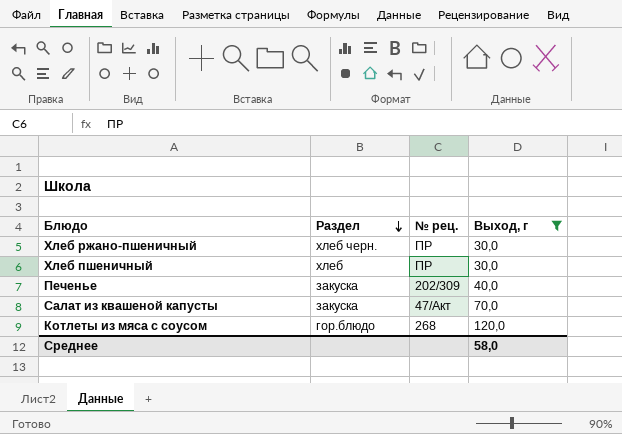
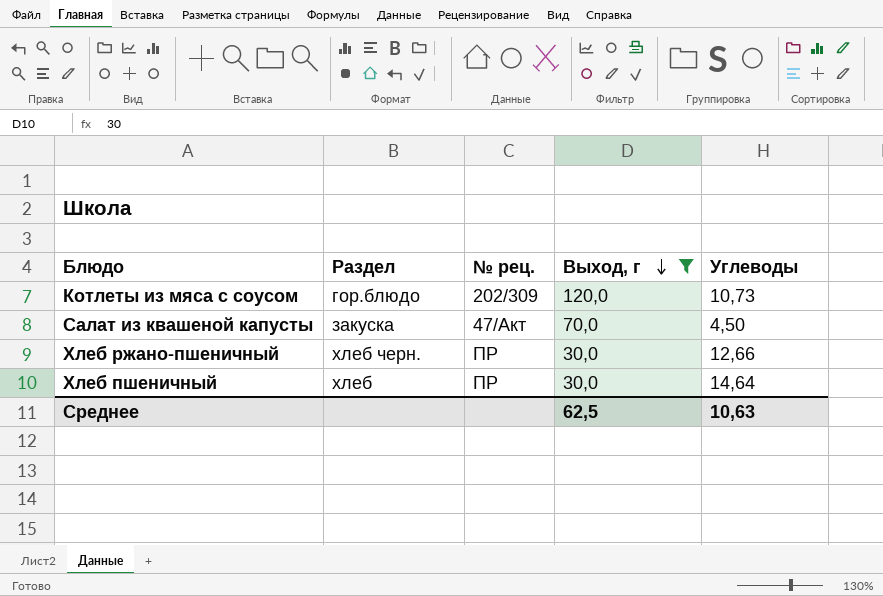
row order: Раздел descending -> Выход, г descending
column Углеводы | position: none -> 5
row Печенье: закуска | 202/309 | 40,0 -> none
Котлеты из мяса с соусом | № рец.: 268 -> 202/309
Среднее | Выход, г: 58,0 -> 62,5

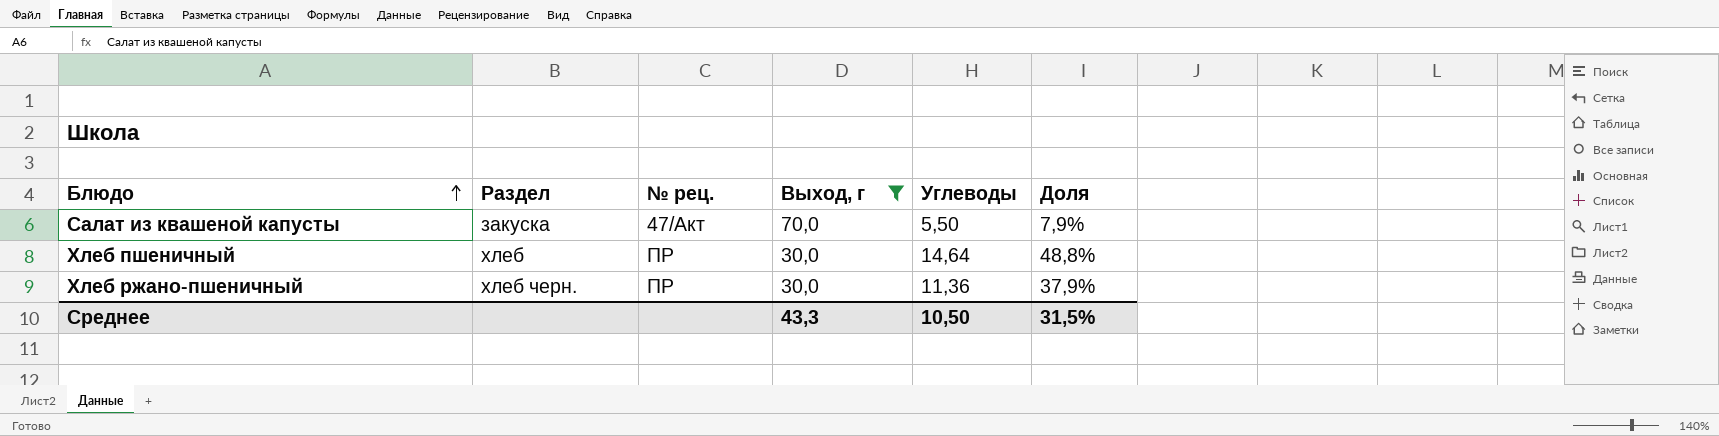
row order: Выход, г descending -> Блюдо ascending
column Доля | formula: none -> [Углеводы] / [Выход, г]
row Котлеты из мяса с соусом: гор.блюдо | 202/309 | 120,0 | 10,73 -> none
Салат из квашеной капусты | Углеводы: 4,50 -> 5,50
Хлеб ржано-пшеничный | Углеводы: 12,66 -> 11,36
Среднее | Выход, г: 62,5 -> 43,3
Среднее | Углеводы: 10,63 -> 10,50

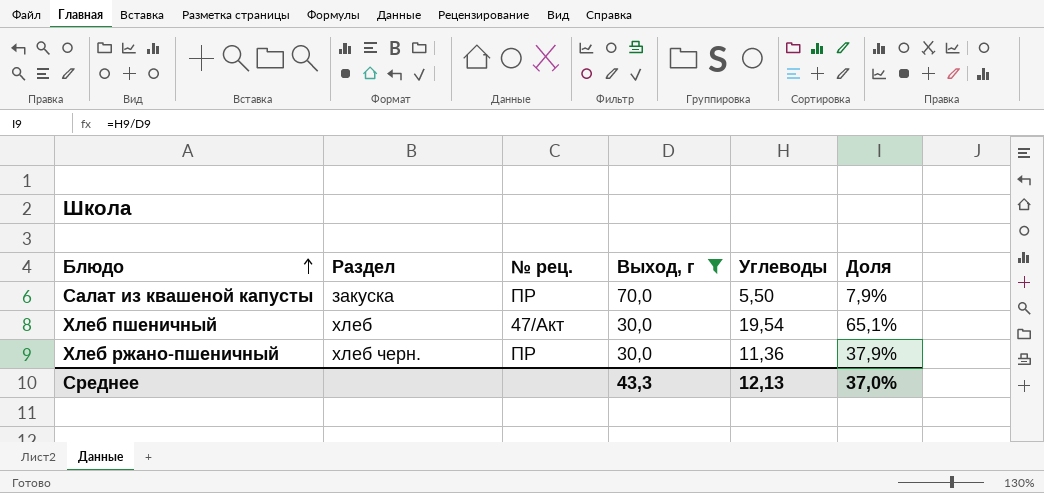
Салат из квашеной капусты | № рец.: 47/Акт -> ПР
Хлеб пшеничный | № рец.: ПР -> 47/Акт
Хлеб пшеничный | Углеводы: 14,64 -> 19,54
Хлеб пшеничный | Доля: 48,8% -> 65,1%
Среднее | Углеводы: 10,50 -> 12,13
Среднее | Доля: 31,5% -> 37,0%

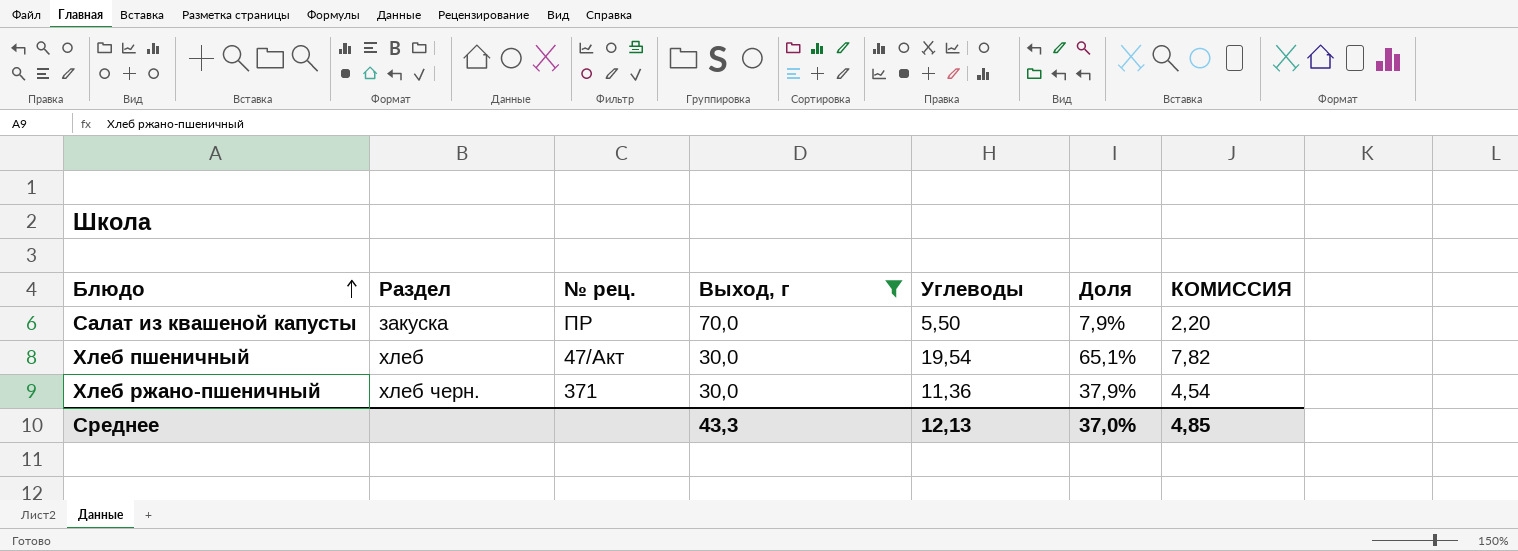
column КОМИССИЯ | formula: none -> [Углеводы] * 0,4
Хлеб ржано-пшеничный | № рец.: ПР -> 371

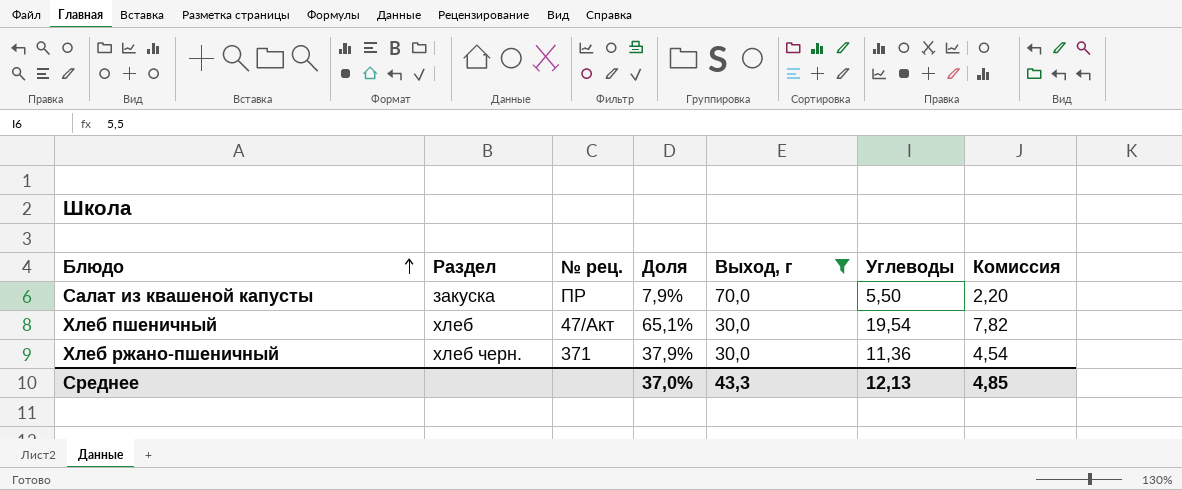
column Доля | position: 6 -> 4
column name: КОМИССИЯ -> Комиссия

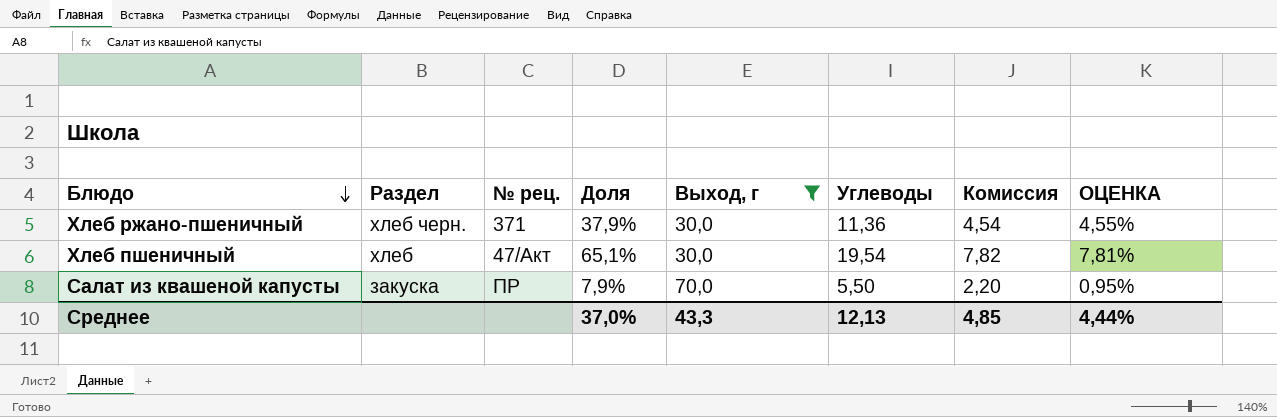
row order: Блюдо ascending -> Блюдо descending
column ОЦЕНКА | formula: none -> [Доля] * 0,12

